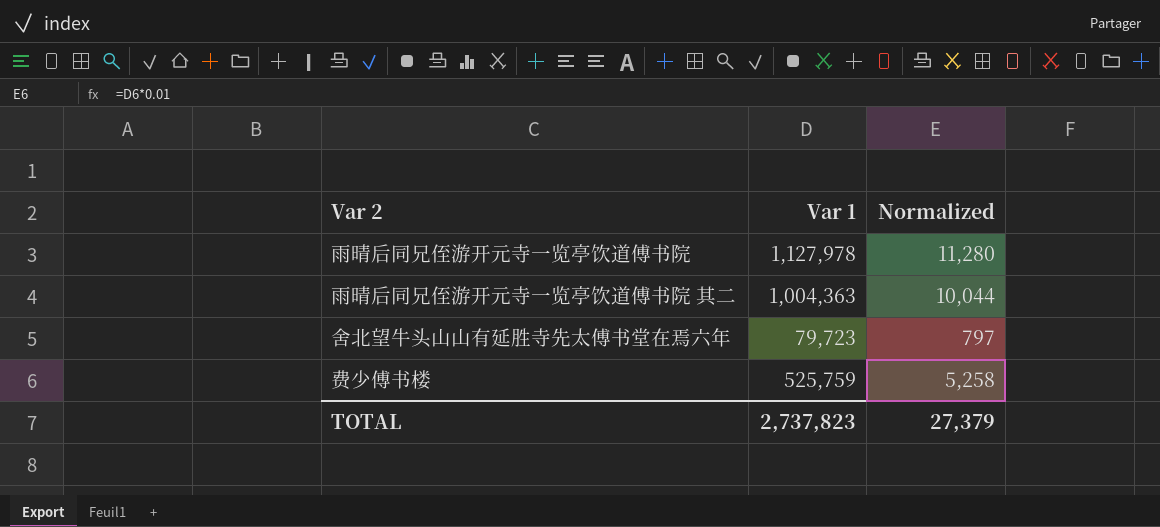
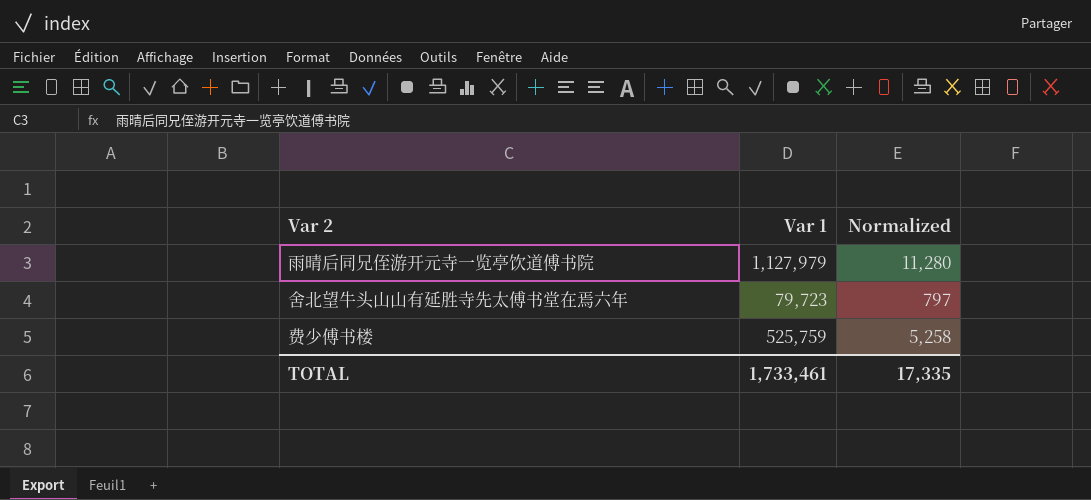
row 雨晴后同兄侄游开元寺一览亭饮道傅书院 其二: 1,004,363 | 10,044 -> none
雨晴后同兄侄游开元寺一览亭饮道傅书院 | Var 1: 1,127,978 -> 1,127,979
TOTAL | Var 1: 2,737,823 -> 1,733,461
TOTAL | Normalized: 27,379 -> 17,335

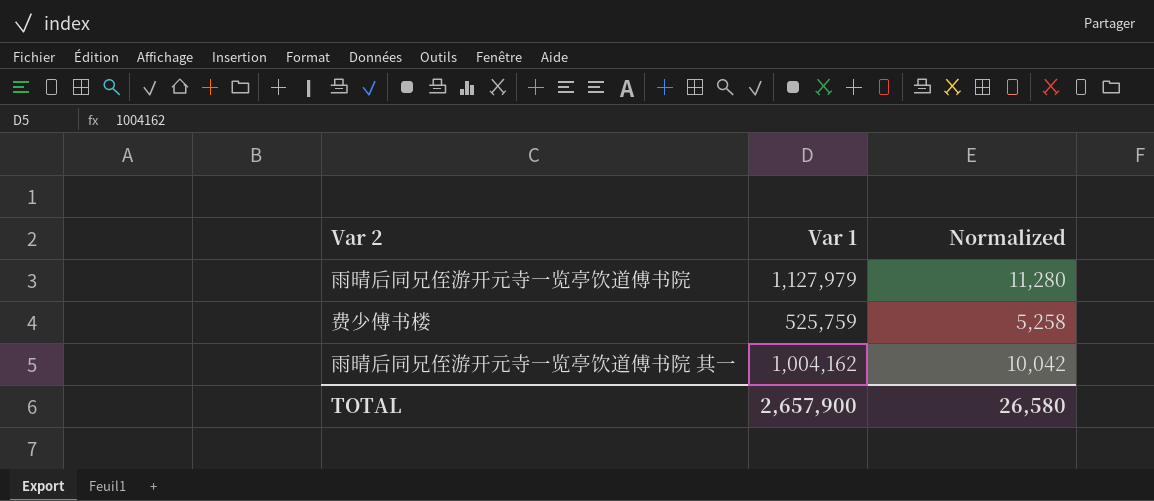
row 舍北望牛头山山有延胜寺先太傅书堂在焉六年: 79,723 | 797 -> none
row 雨晴后同兄侄游开元寺一览亭饮道傅书院 其一: none -> 1,004,162 | 10,042
TOTAL | Var 1: 1,733,461 -> 2,657,900
TOTAL | Normalized: 17,335 -> 26,580

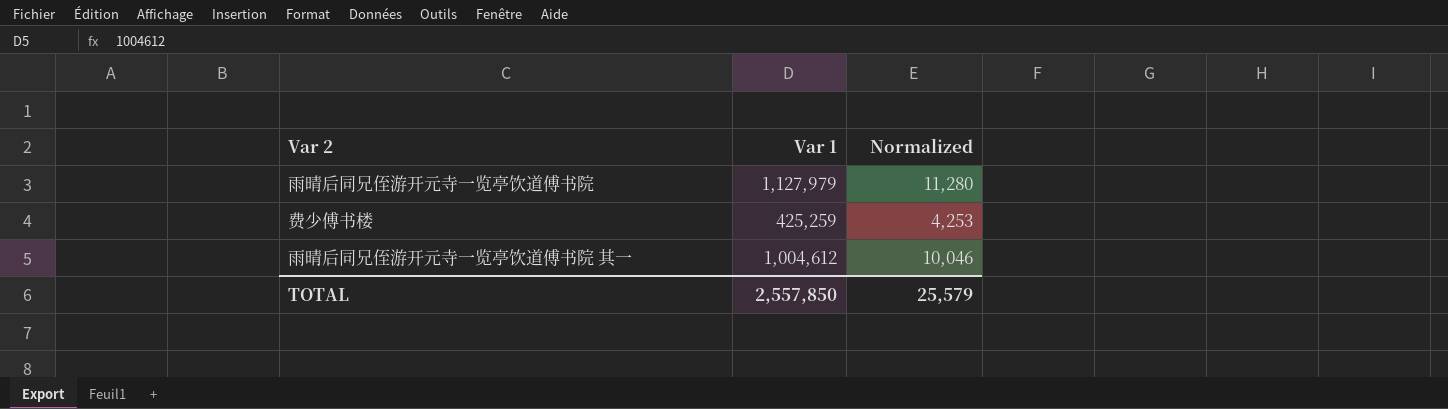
费少傅书楼 | Var 1: 525,759 -> 425,259
费少傅书楼 | Normalized: 5,258 -> 4,253
雨晴后同兄侄游开元寺一览亭饮道傅书院 其一 | Var 1: 1,004,162 -> 1,004,612
雨晴后同兄侄游开元寺一览亭饮道傅书院 其一 | Normalized: 10,042 -> 10,046
TOTAL | Var 1: 2,657,900 -> 2,557,850
TOTAL | Normalized: 26,580 -> 25,579

